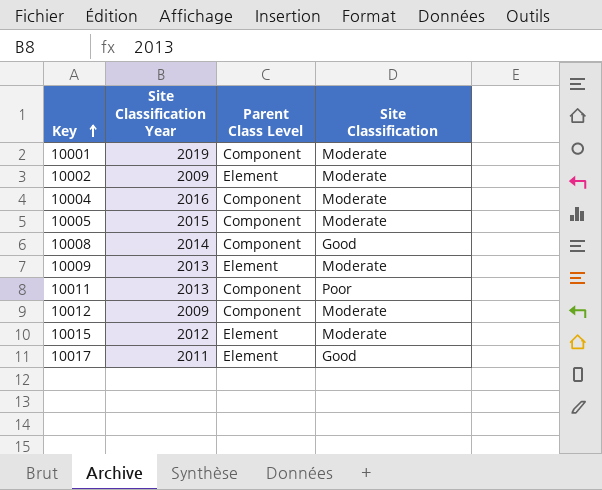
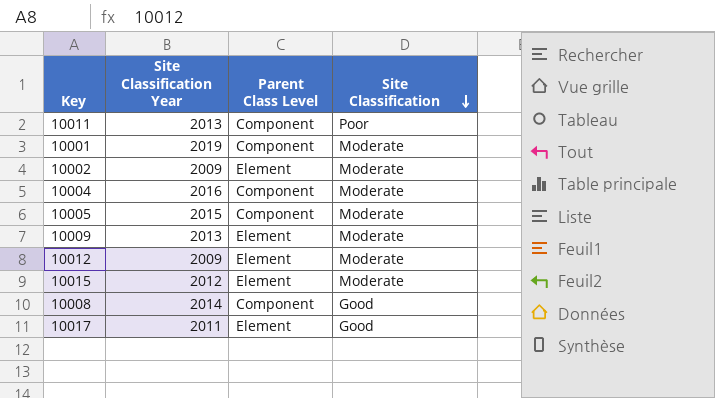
row order: Key ascending -> Site Classification descending
10012 | Parent Class Level: Component -> Element

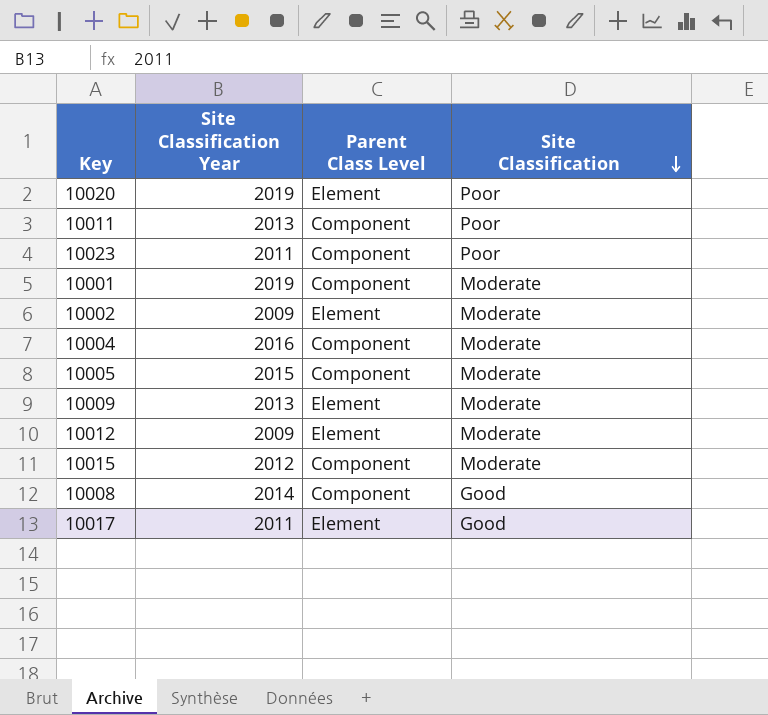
row 10020: none -> 2019 | Element | Poor
row 10023: none -> 2011 | Component | Poor
10015 | Parent Class Level: Element -> Component

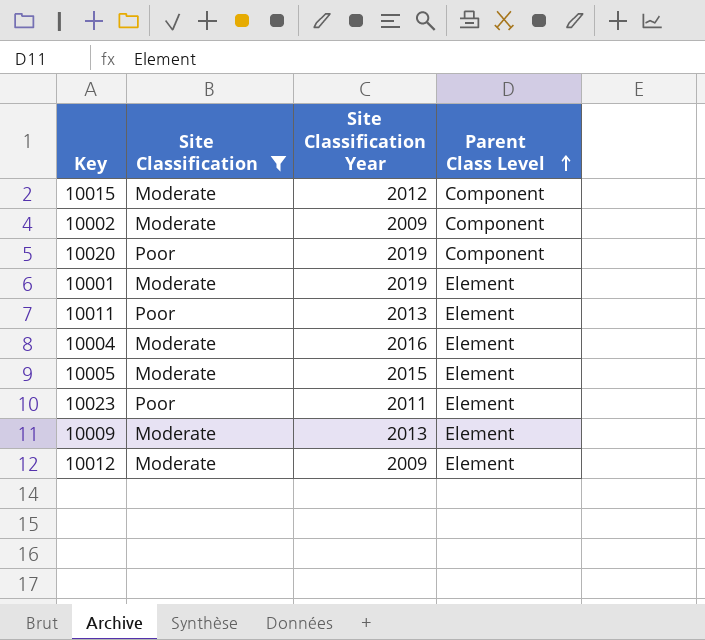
filter: none -> Site Classification != Good
row order: Site Classification descending -> Parent Class Level ascending
column Site Classification | position: 4 -> 2
10002 | Parent Class Level: Element -> Component
10020 | Parent Class Level: Element -> Component
10001 | Parent Class Level: Component -> Element
10011 | Parent Class Level: Component -> Element
10004 | Parent Class Level: Component -> Element
10005 | Parent Class Level: Component -> Element
10023 | Parent Class Level: Component -> Element

